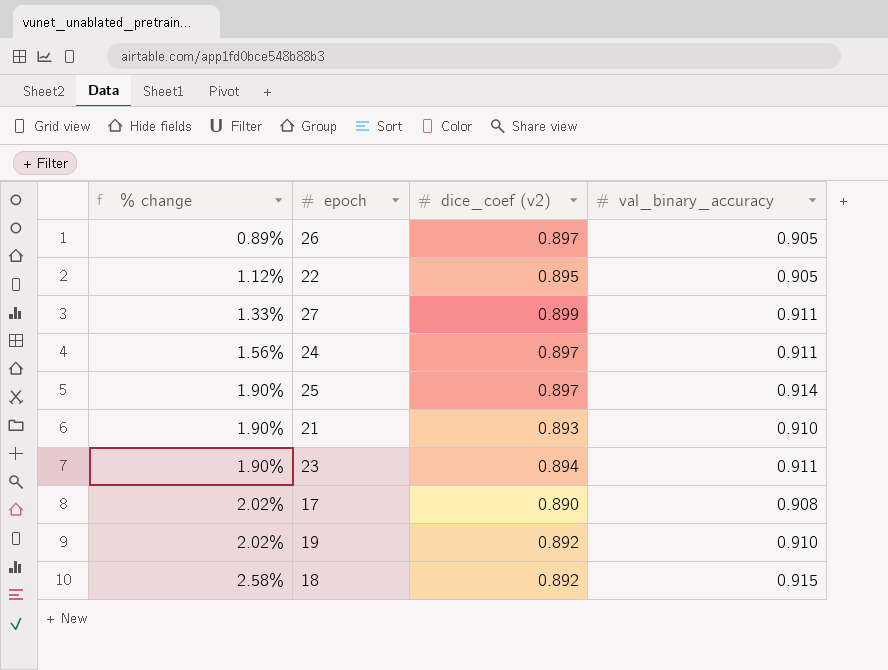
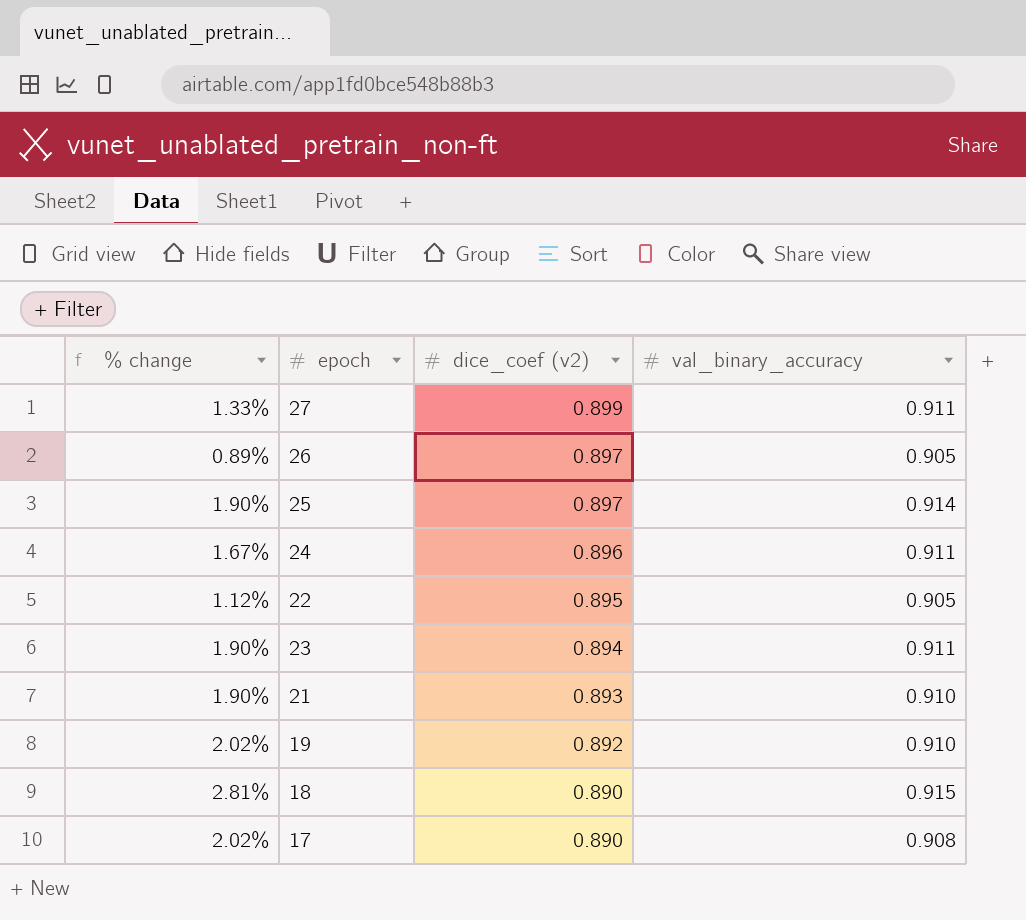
row order: % change ascending -> dice_coef (v2) descending
24 | % change: 1.56% -> 1.67%
24 | dice_coef (v2): 0.897 -> 0.896
18 | % change: 2.58% -> 2.81%
18 | dice_coef (v2): 0.892 -> 0.890

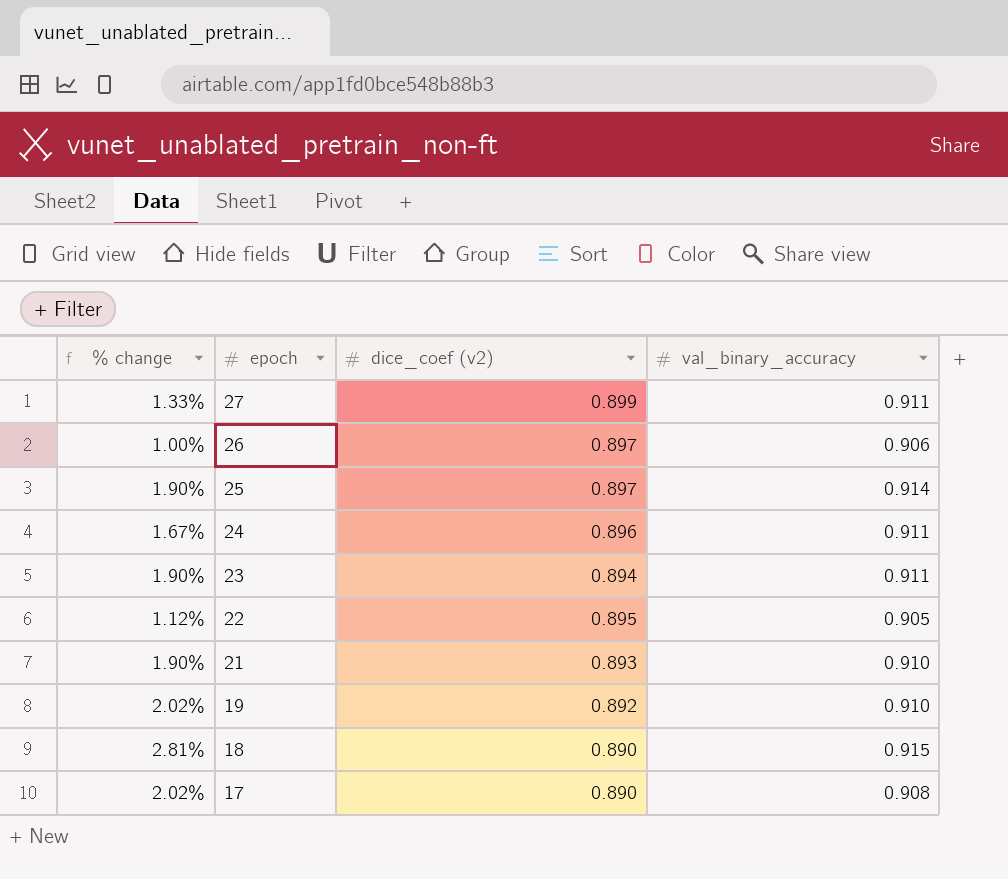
row order: dice_coef (v2) descending -> epoch descending
26 | % change: 0.89% -> 1.00%
26 | val_binary_accuracy: 0.905 -> 0.906

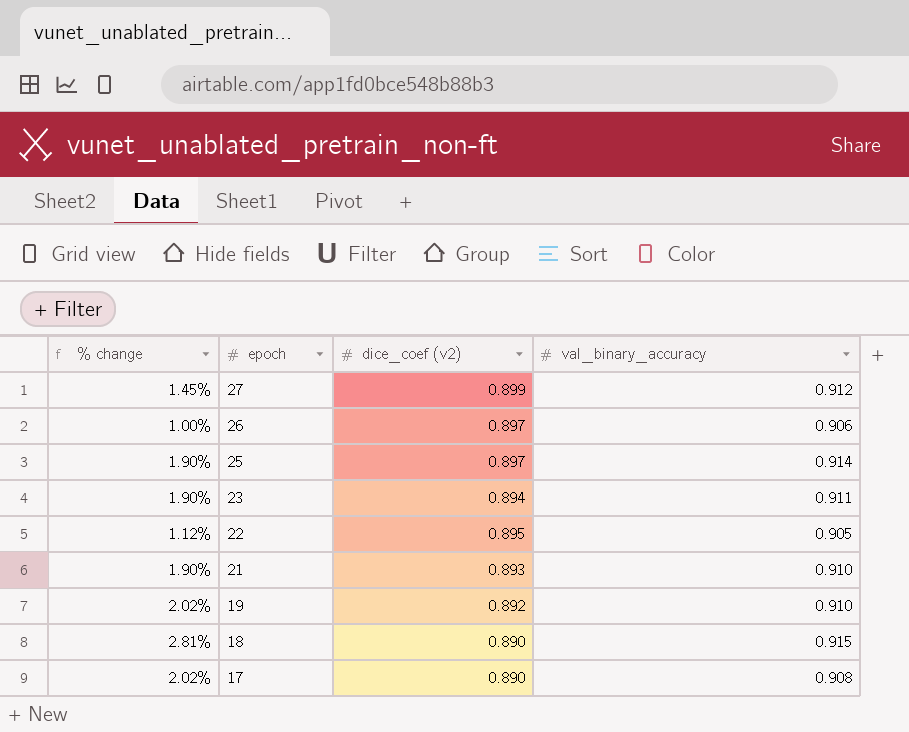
row 24: 1.67% | 0.896 | 0.911 -> none
27 | % change: 1.33% -> 1.45%
27 | val_binary_accuracy: 0.911 -> 0.912

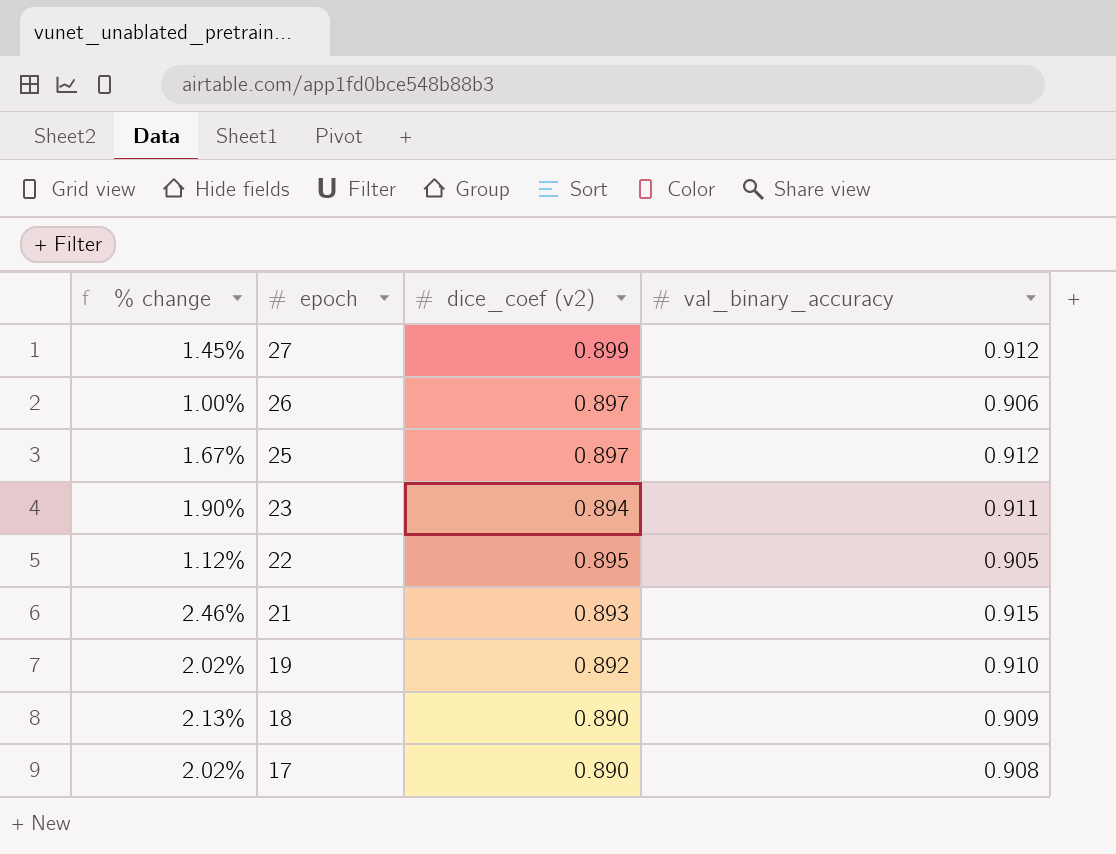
25 | % change: 1.90% -> 1.67%
25 | val_binary_accuracy: 0.914 -> 0.912
21 | % change: 1.90% -> 2.46%
21 | val_binary_accuracy: 0.910 -> 0.915
18 | % change: 2.81% -> 2.13%
18 | val_binary_accuracy: 0.915 -> 0.909

